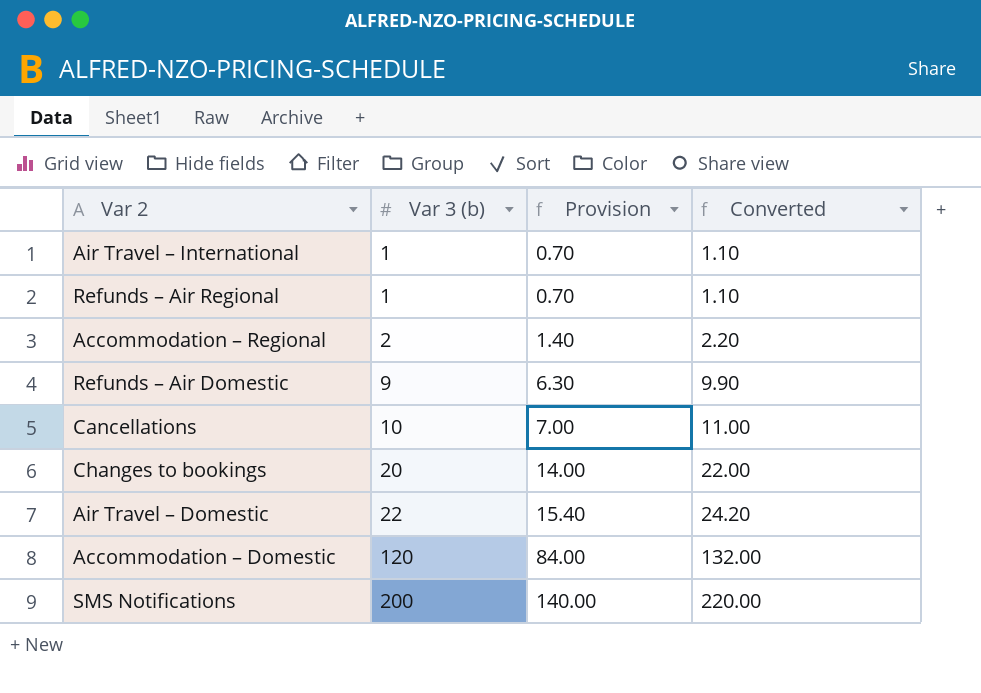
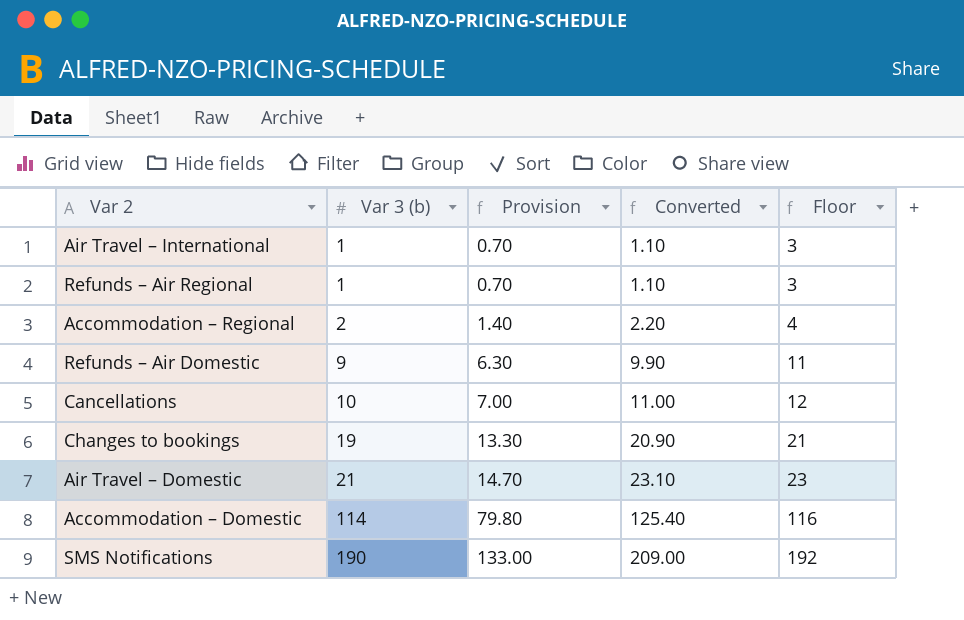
column Floor | formula: none -> [Var 3 (b)] + 2
Changes to bookings | Var 3 (b): 20 -> 19
Changes to bookings | Provision: 14.00 -> 13.30
Changes to bookings | Converted: 22.00 -> 20.90
Air Travel – Domestic | Var 3 (b): 22 -> 21
Air Travel – Domestic | Provision: 15.40 -> 14.70
Air Travel – Domestic | Converted: 24.20 -> 23.10
Accommodation – Domestic | Var 3 (b): 120 -> 114
Accommodation – Domestic | Provision: 84.00 -> 79.80
Accommodation – Domestic | Converted: 132.00 -> 125.40
SMS Notifications | Var 3 (b): 200 -> 190
SMS Notifications | Provision: 140.00 -> 133.00
SMS Notifications | Converted: 220.00 -> 209.00

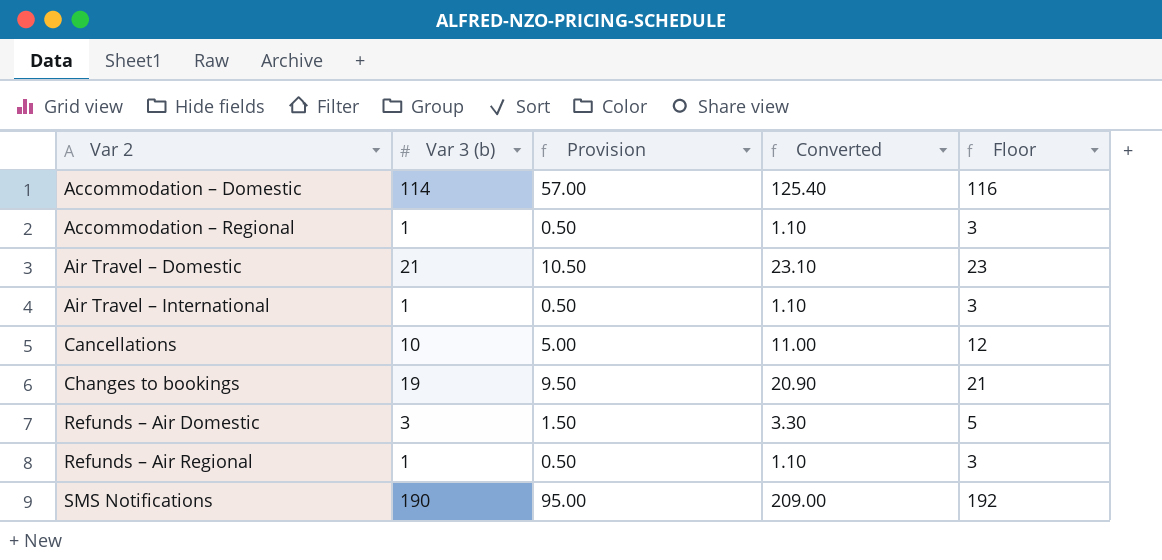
row order: Var 3 (b) ascending -> Var 2 ascending
column Provision | formula: [Var 3 (b)] * 0.7 -> [Var 3 (b)] * 0.5
Accommodation – Regional | Var 3 (b): 2 -> 1
Accommodation – Regional | Converted: 2.20 -> 1.10
Accommodation – Regional | Floor: 4 -> 3
Refunds – Air Domestic | Var 3 (b): 9 -> 3
Refunds – Air Domestic | Converted: 9.90 -> 3.30
Refunds – Air Domestic | Floor: 11 -> 5

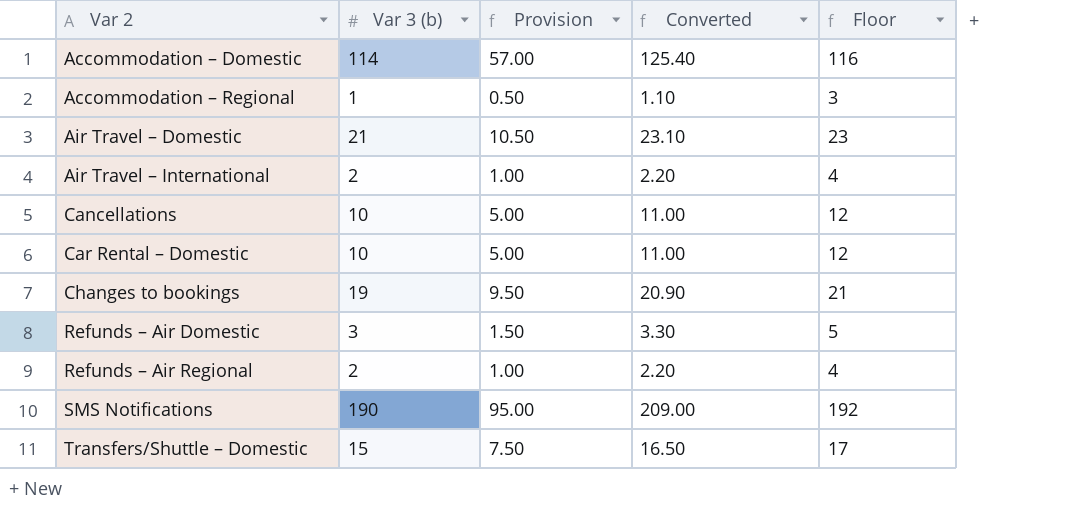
Air Travel – International | Var 3 (b): 1 -> 2
Air Travel – International | Provision: 0.50 -> 1.00
Air Travel – International | Converted: 1.10 -> 2.20
Air Travel – International | Floor: 3 -> 4
row Car Rental – Domestic: none -> 10 | 5.00 | 11.00 | 12
Refunds – Air Regional | Var 3 (b): 1 -> 2
Refunds – Air Regional | Provision: 0.50 -> 1.00
Refunds – Air Regional | Converted: 1.10 -> 2.20
Refunds – Air Regional | Floor: 3 -> 4
row Transfers/Shuttle – Domestic: none -> 15 | 7.50 | 16.50 | 17

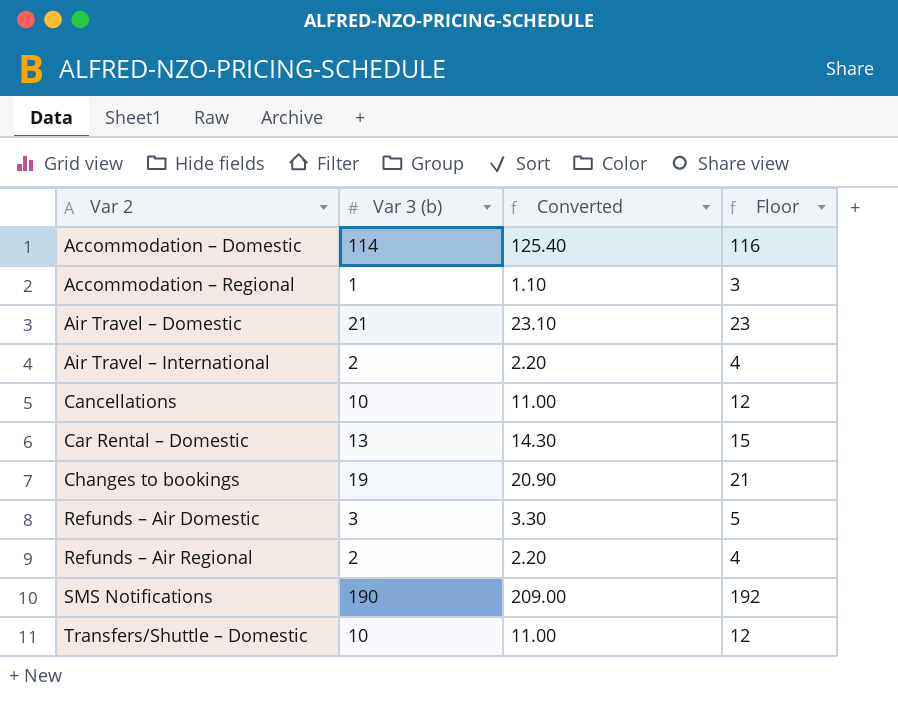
column Provision | formula: [Var 3 (b)] * 0.5 -> none
Car Rental – Domestic | Var 3 (b): 10 -> 13
Car Rental – Domestic | Converted: 11.00 -> 14.30
Car Rental – Domestic | Floor: 12 -> 15
Transfers/Shuttle – Domestic | Var 3 (b): 15 -> 10
Transfers/Shuttle – Domestic | Converted: 16.50 -> 11.00
Transfers/Shuttle – Domestic | Floor: 17 -> 12

